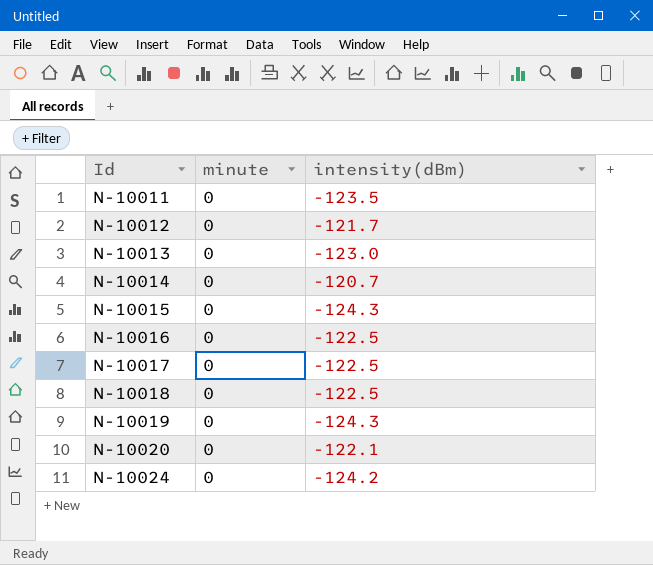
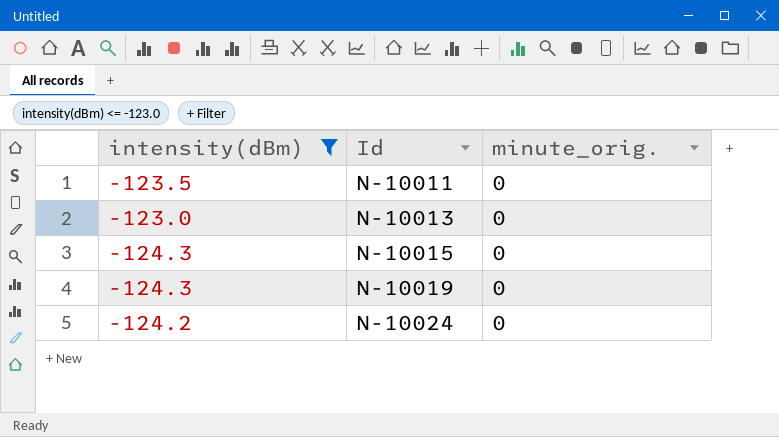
filter: none -> intensity(dBm) <= -123.0
column intensity(dBm) | position: 3 -> 1
column name: minute -> minute_orig.

